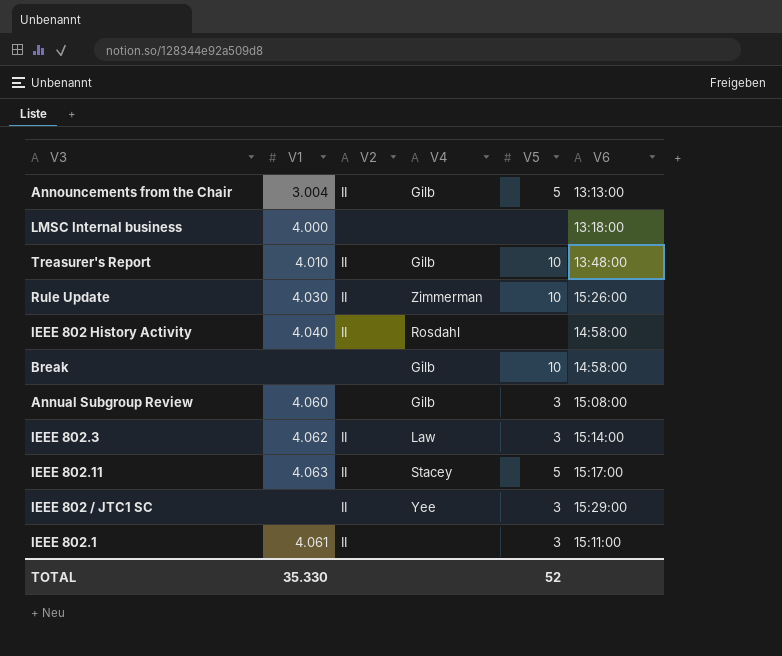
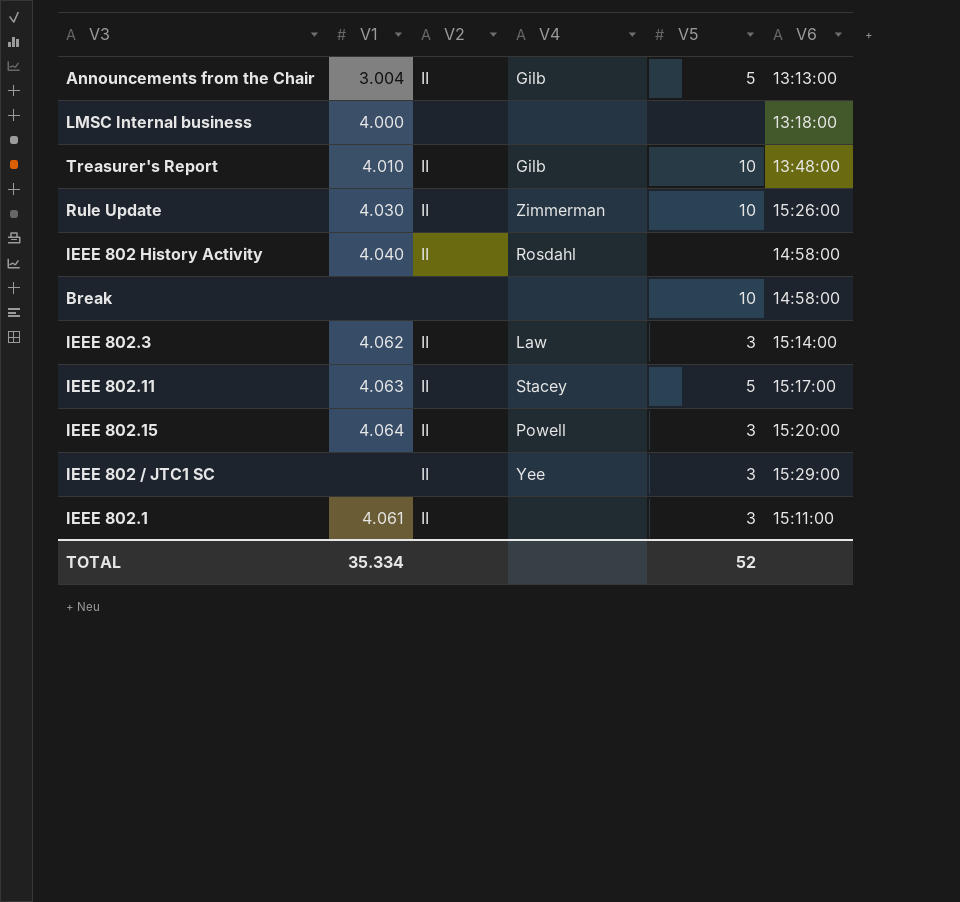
row Annual Subgroup Review: 4.060 | none | Gilb | 3 | 15:08:00 -> none
Break | V4: Gilb -> none
row IEEE 802.15: none -> 4.064 | II | Powell | 3 | 15:20:00
TOTAL | V1: 35.330 -> 35.334

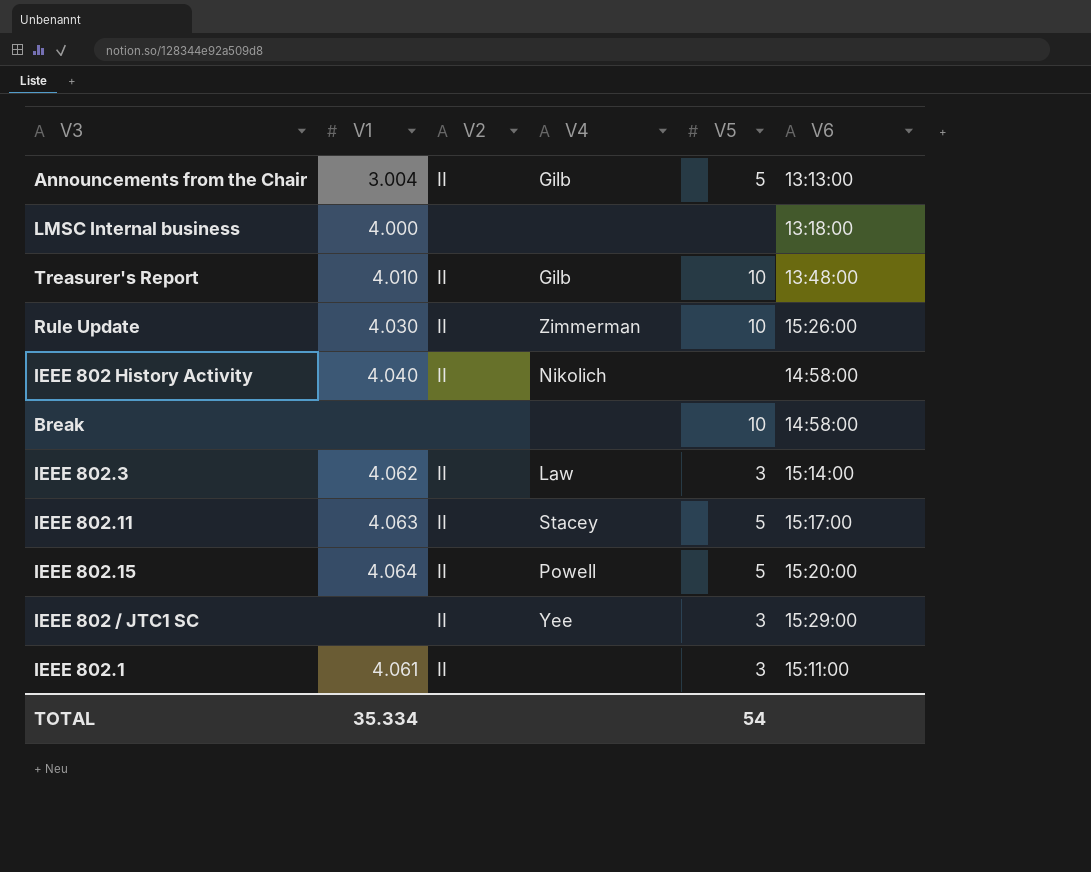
IEEE 802 History Activity | V4: Rosdahl -> Nikolich
IEEE 802.15 | V5: 3 -> 5
TOTAL | V5: 52 -> 54

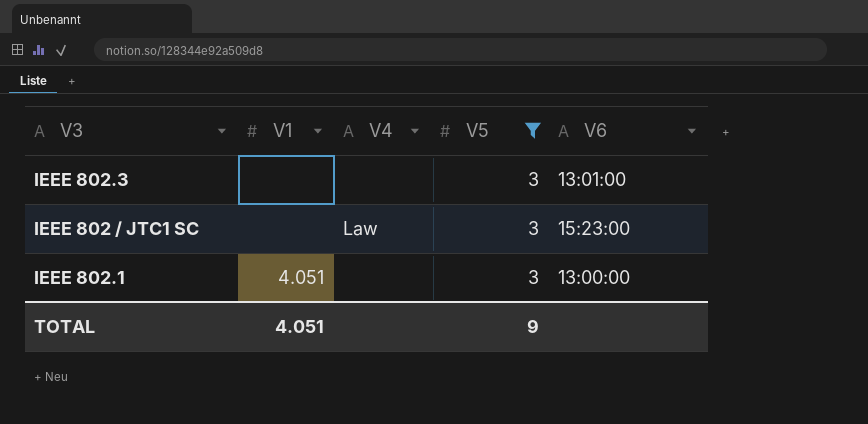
filter: none -> V5 = 3
column V2 | position: 3 -> none
IEEE 802.3 | V1: 4.062 -> none
IEEE 802.3 | V4: Law -> none
IEEE 802.3 | V6: 15:14:00 -> 13:01:00
IEEE 802 / JTC1 SC | V4: Yee -> Law
IEEE 802 / JTC1 SC | V6: 15:29:00 -> 15:23:00
IEEE 802.1 | V1: 4.061 -> 4.051
IEEE 802.1 | V6: 15:11:00 -> 13:00:00
TOTAL | V1: 35.334 -> 4.051
TOTAL | V5: 54 -> 9

